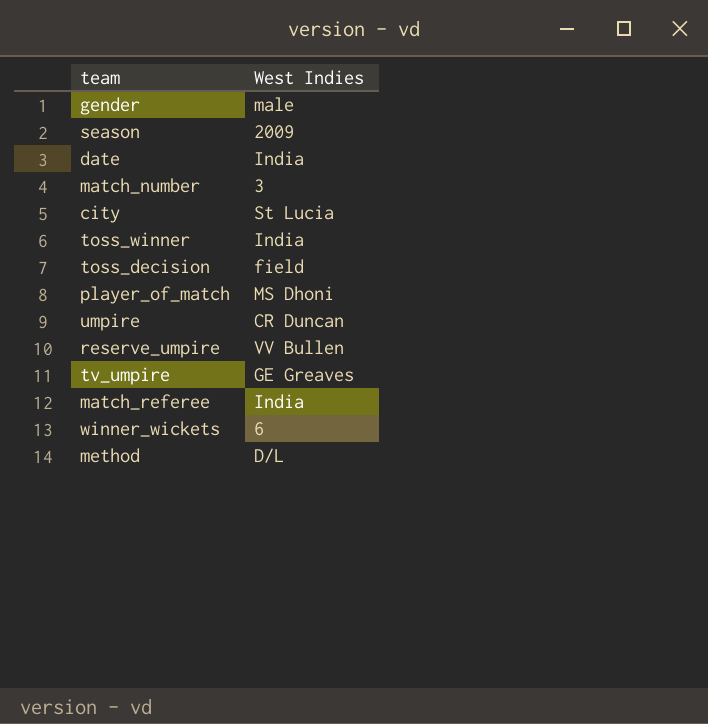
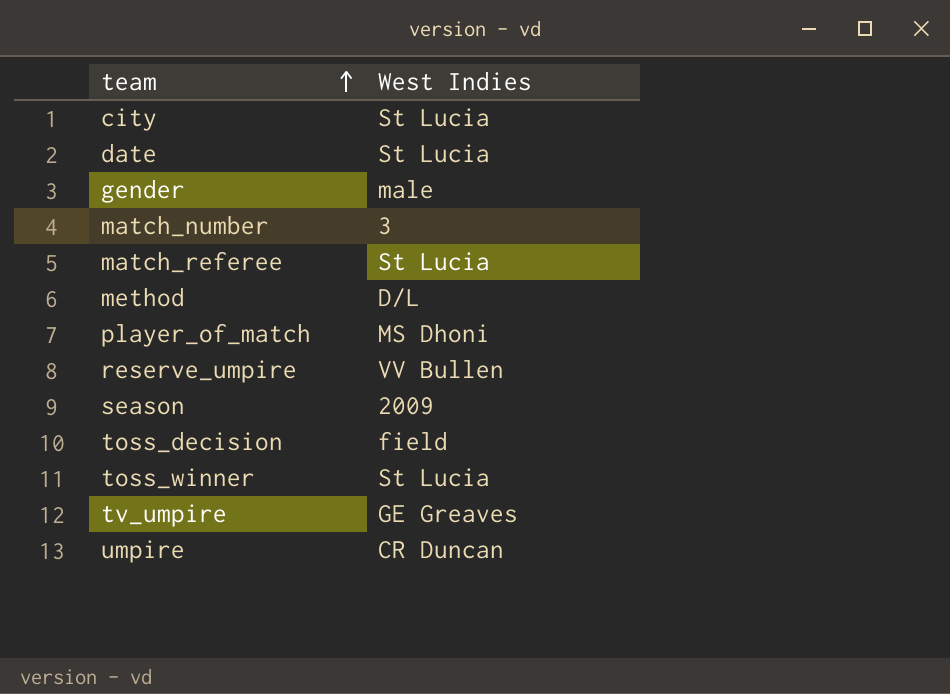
row order: none -> team ascending
row winner_wickets: 6 -> none
date | West Indies: India -> St Lucia
match_referee | West Indies: India -> St Lucia
toss_winner | West Indies: India -> St Lucia

